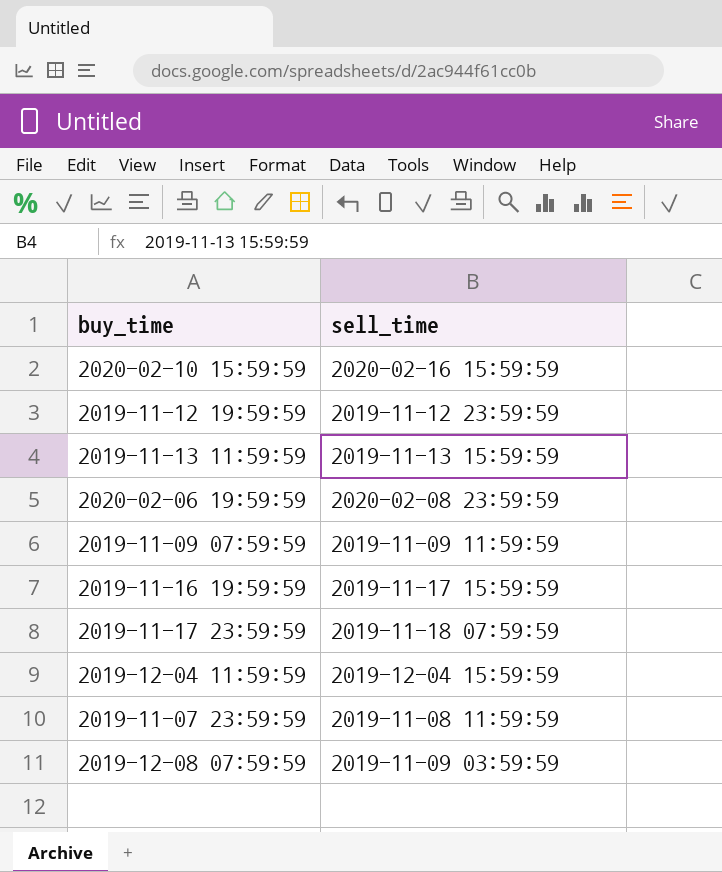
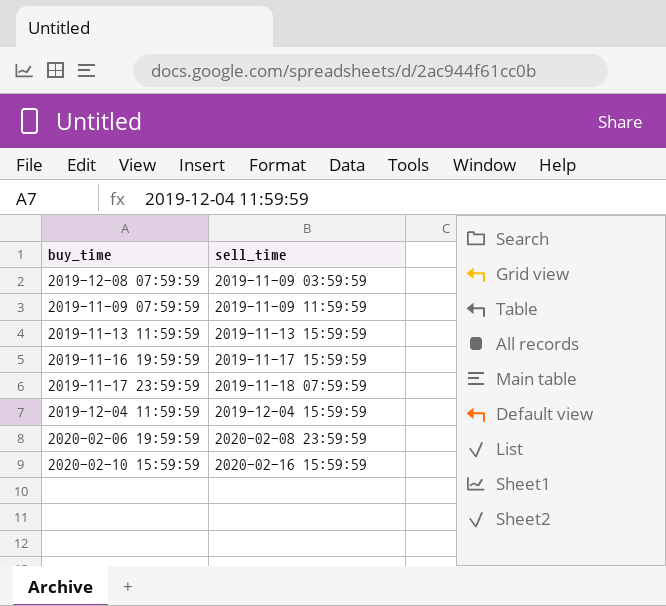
row order: none -> sell_time ascending
row 2019-11-12 19:59:59: 2019-11-12 23:59:59 -> none
row 2019-11-07 23:59:59: 2019-11-08 11:59:59 -> none

